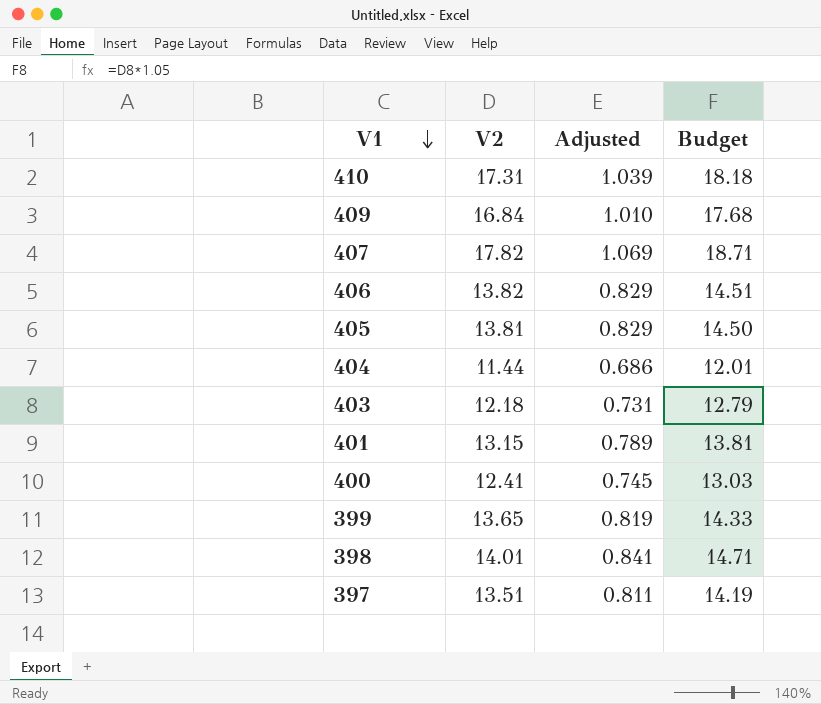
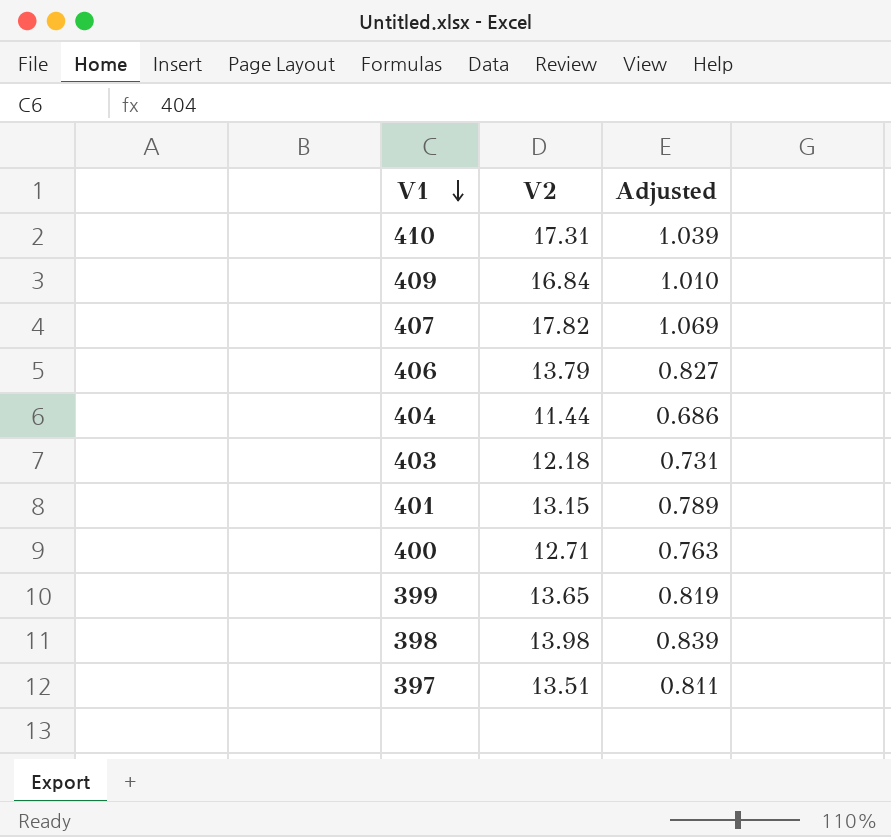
column Budget | formula: [V2] * 1.05 -> none
row 405: 13.81 | 0.829 | 14.50 -> none
406 | V2: 13.82 -> 13.79
406 | Adjusted: 0.829 -> 0.827
400 | V2: 12.41 -> 12.71
400 | Adjusted: 0.745 -> 0.763
398 | V2: 14.01 -> 13.98
398 | Adjusted: 0.841 -> 0.839

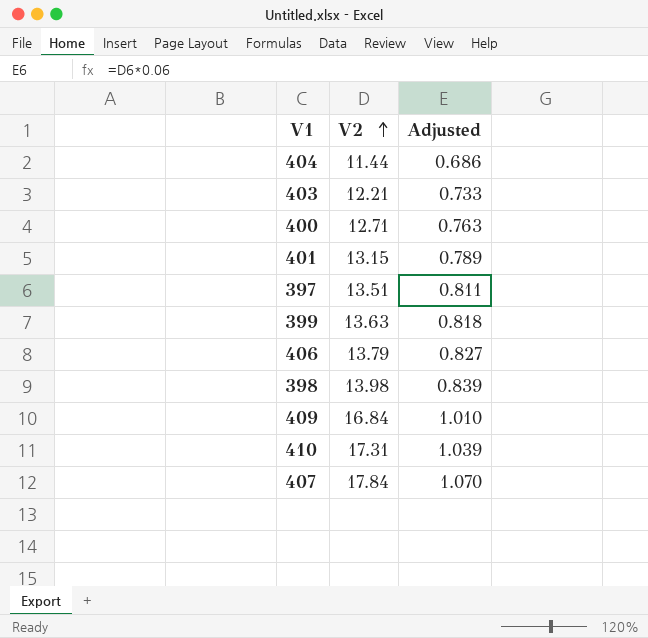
row order: V1 descending -> V2 ascending
403 | V2: 12.18 -> 12.21
403 | Adjusted: 0.731 -> 0.733
399 | V2: 13.65 -> 13.63
399 | Adjusted: 0.819 -> 0.818
407 | V2: 17.82 -> 17.84
407 | Adjusted: 1.069 -> 1.070

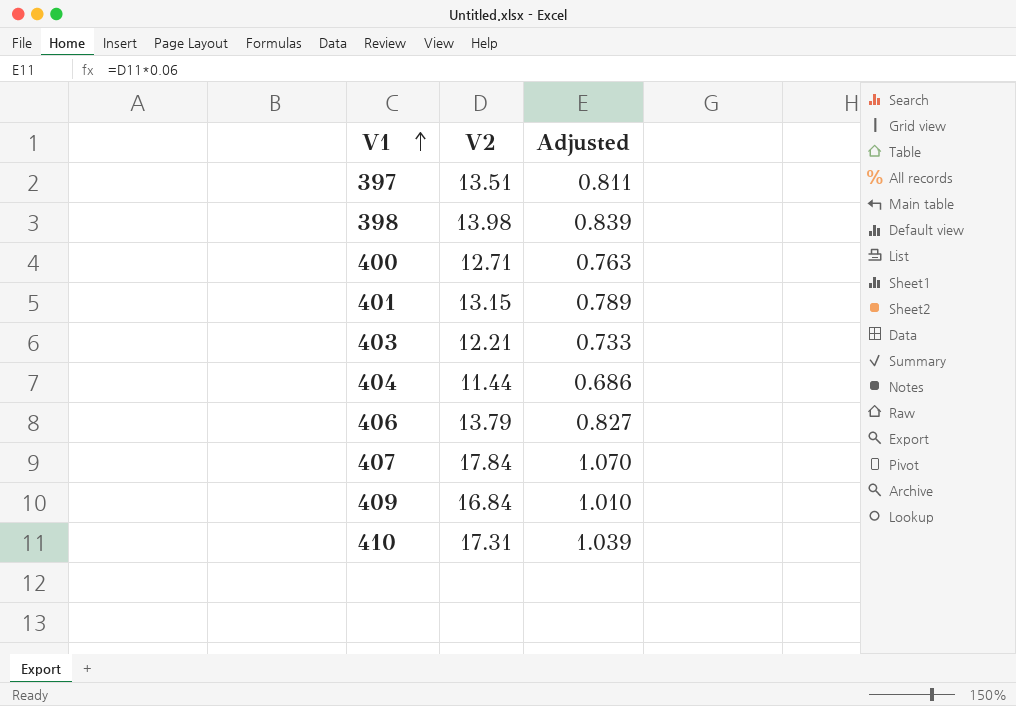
row order: V2 ascending -> V1 ascending
row 399: 13.63 | 0.818 -> none

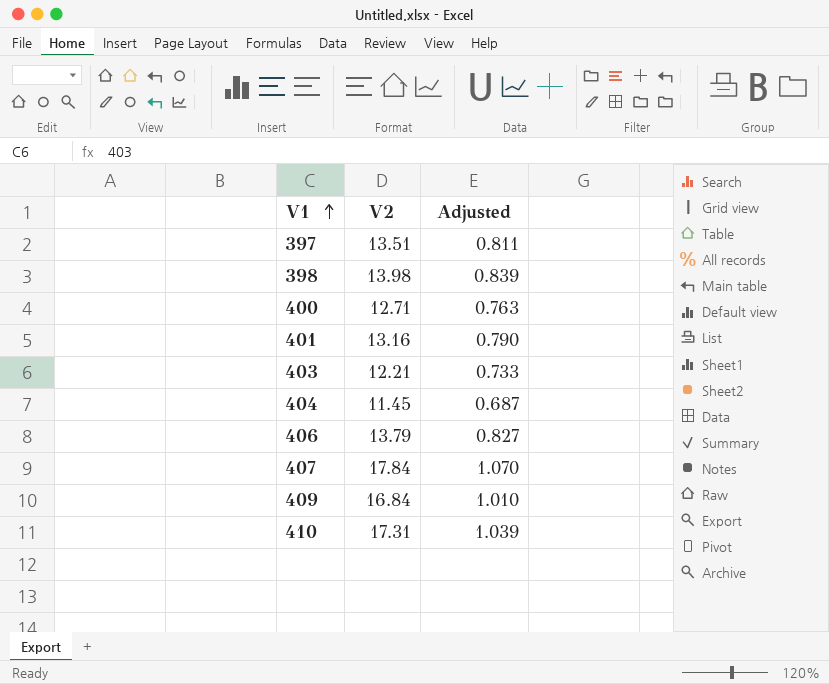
401 | V2: 13.15 -> 13.16
401 | Adjusted: 0.789 -> 0.790
404 | V2: 11.44 -> 11.45
404 | Adjusted: 0.686 -> 0.687

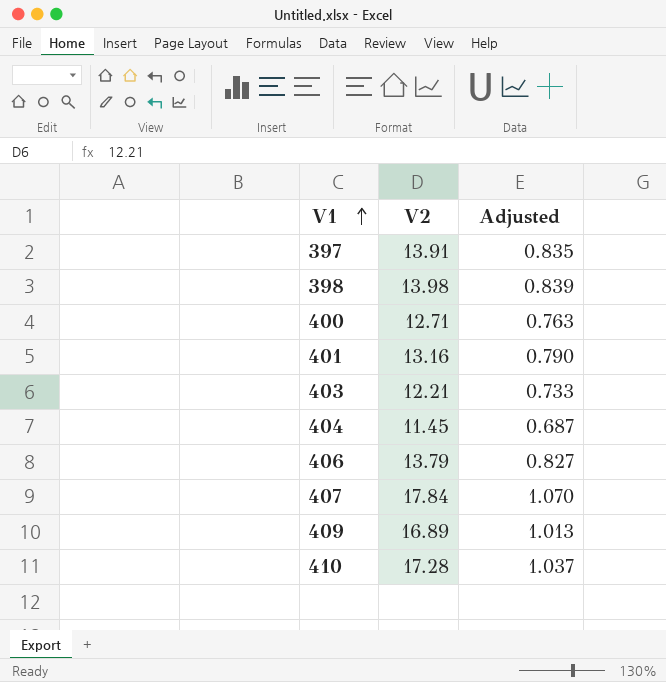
397 | V2: 13.51 -> 13.91
397 | Adjusted: 0.811 -> 0.835
409 | V2: 16.84 -> 16.89
409 | Adjusted: 1.010 -> 1.013
410 | V2: 17.31 -> 17.28
410 | Adjusted: 1.039 -> 1.037

